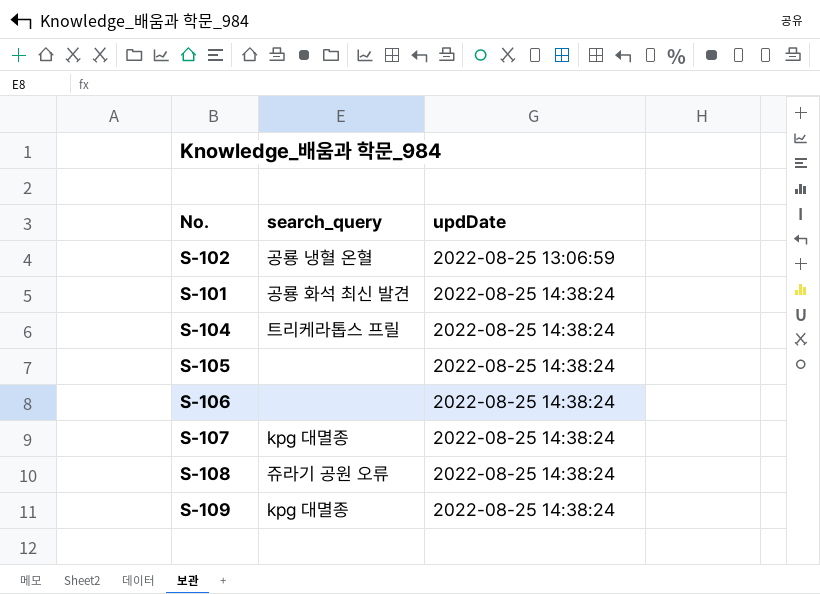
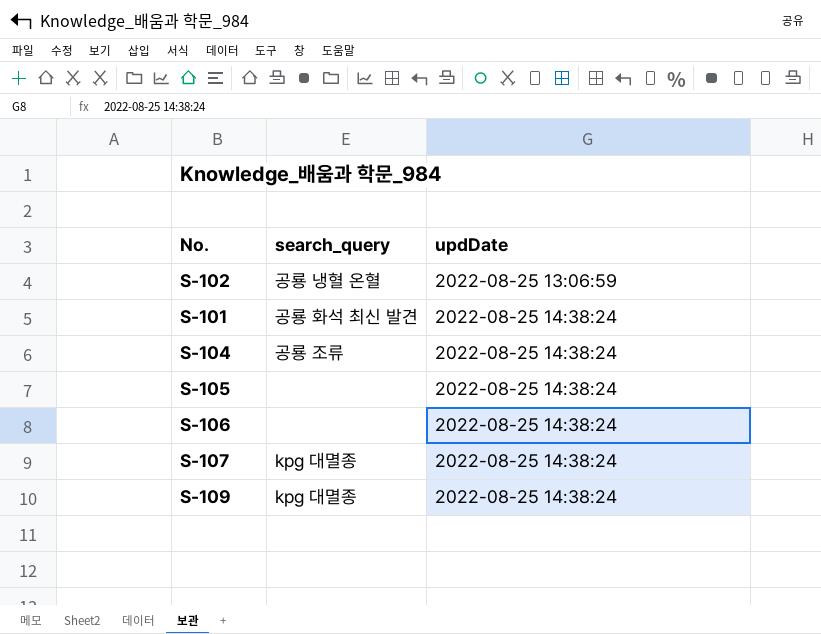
row S-108: 쥬라기 공원 오류 | 2022-08-25 14:38:24 -> none
S-104 | search_query: 트리케라톱스 프릴 -> 공룡 조류

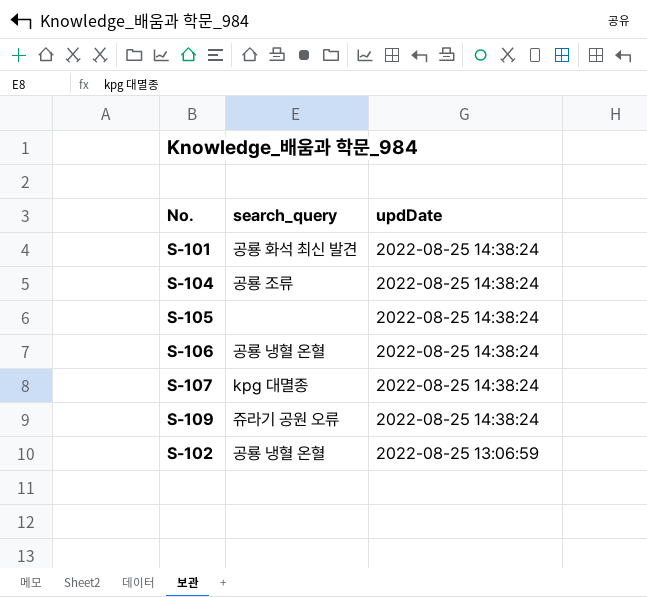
row order: updDate ascending -> updDate descending
S-106 | search_query: none -> 공룡 냉혈 온혈
S-109 | search_query: kpg 대멸종 -> 쥬라기 공원 오류

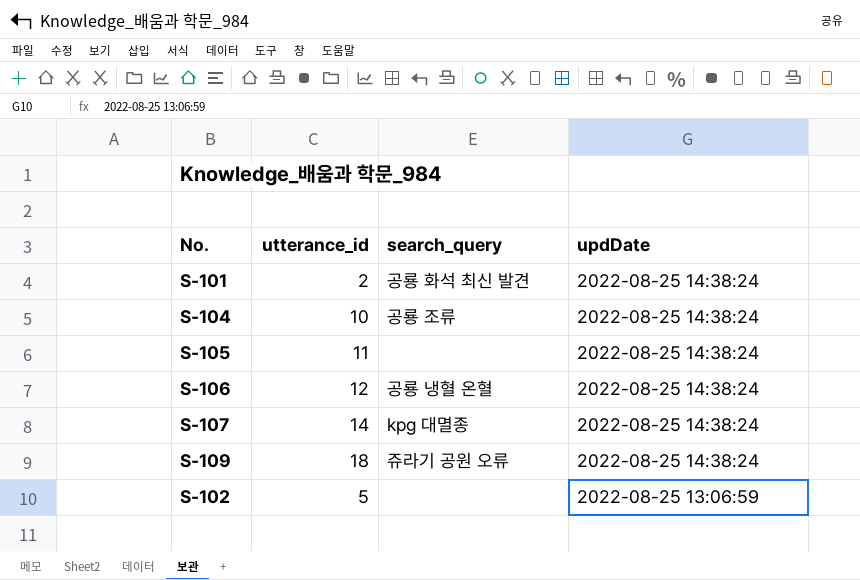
column utterance_id | position: none -> 2
S-102 | search_query: 공룡 냉혈 온혈 -> none

